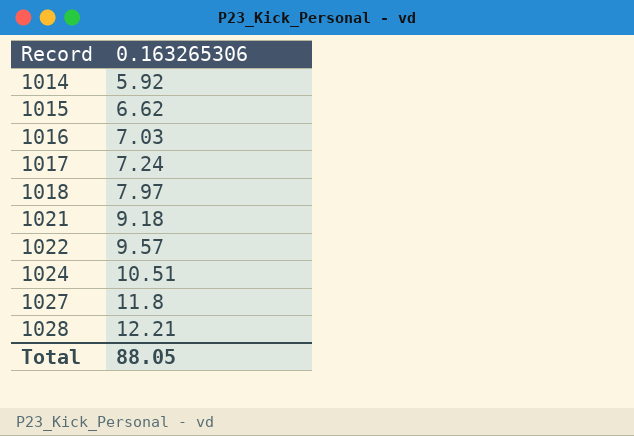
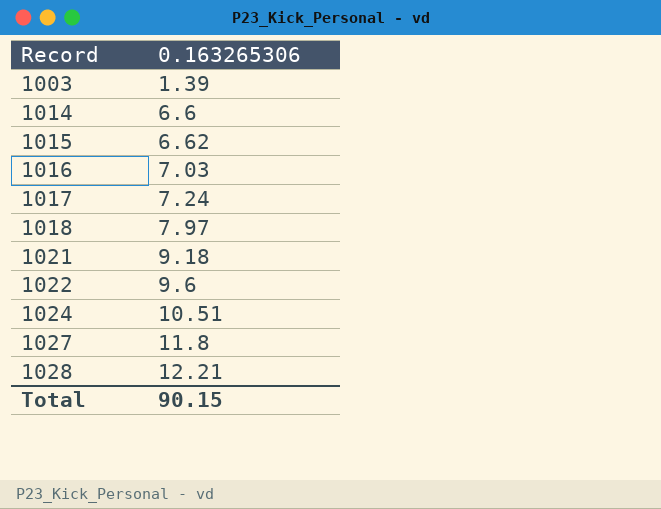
row 1003: none -> 1.39
1014 | 0.163265306: 5.92 -> 6.6
1022 | 0.163265306: 9.57 -> 9.6
Total | 0.163265306: 88.05 -> 90.15

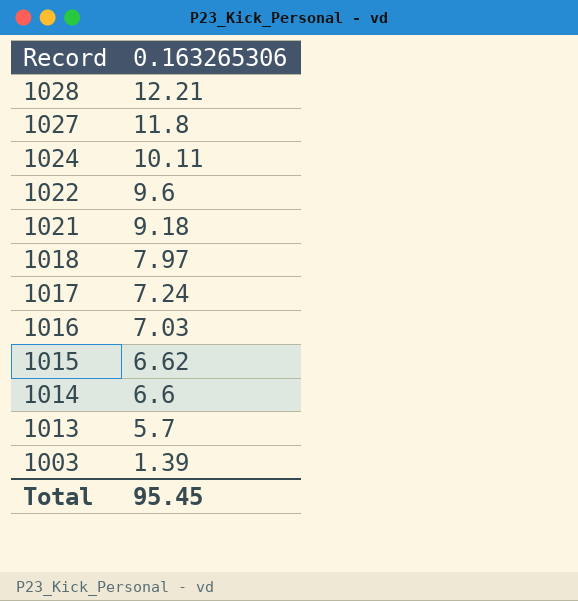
row order: Record ascending -> Record descending
1024 | 0.163265306: 10.51 -> 10.11
row 1013: none -> 5.7
Total | 0.163265306: 90.15 -> 95.45

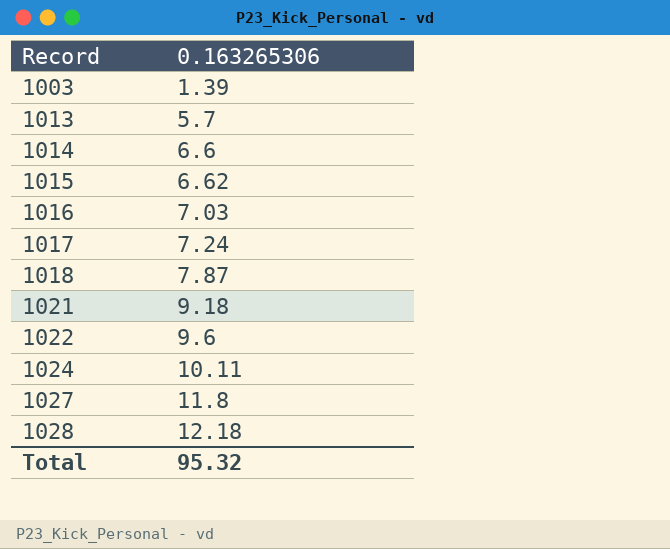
row order: Record descending -> Record ascending
1018 | 0.163265306: 7.97 -> 7.87
1028 | 0.163265306: 12.21 -> 12.18
Total | 0.163265306: 95.45 -> 95.32

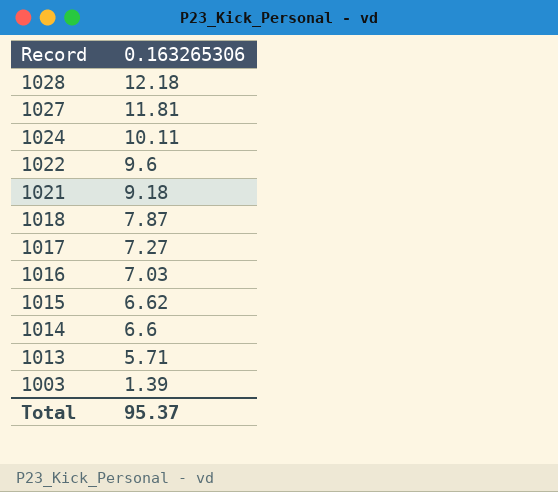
row order: Record ascending -> Record descending
1027 | 0.163265306: 11.8 -> 11.81
1017 | 0.163265306: 7.24 -> 7.27
1013 | 0.163265306: 5.7 -> 5.71
Total | 0.163265306: 95.32 -> 95.37

